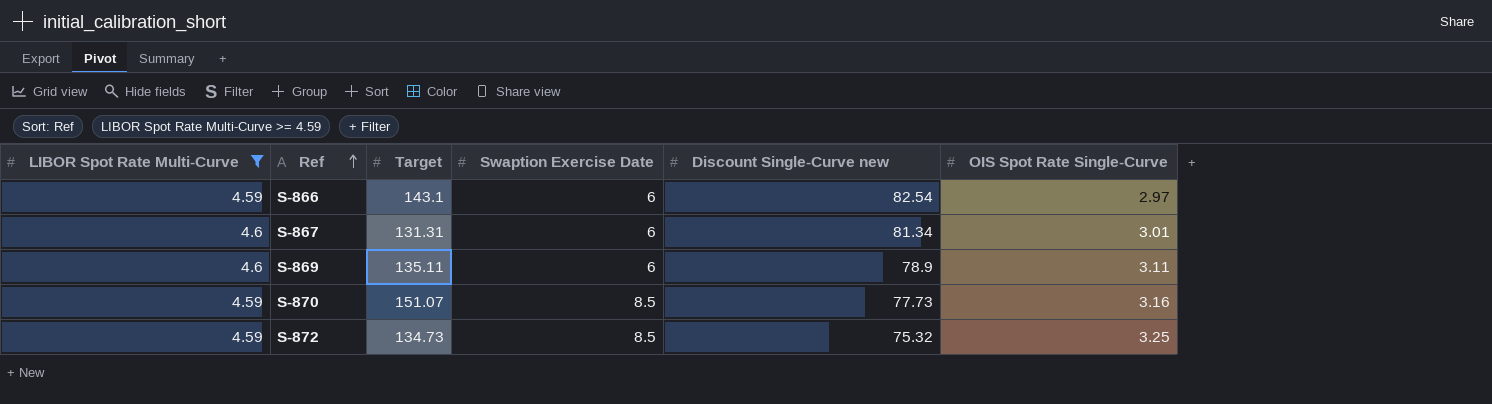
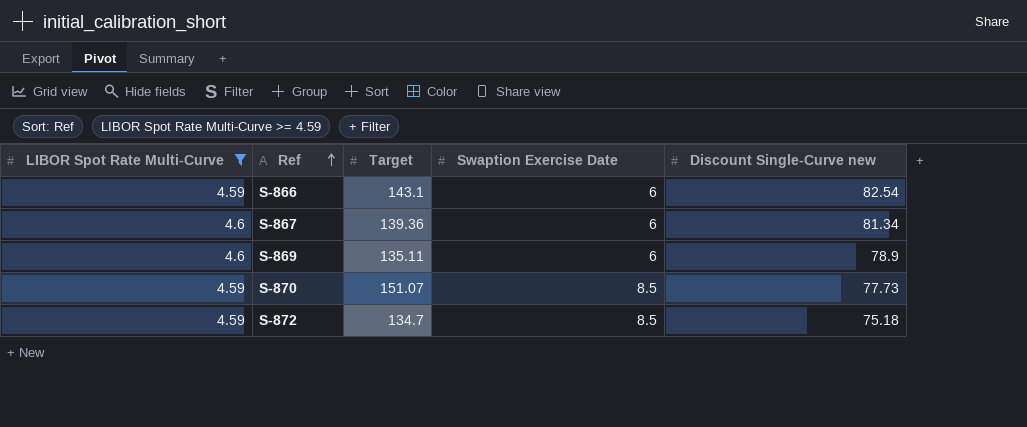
column OIS Spot Rate Single-Curve | position: 6 -> none
S-867 | Target: 131.31 -> 139.36
S-872 | Target: 134.73 -> 134.7
S-872 | Discount Single-Curve new: 75.32 -> 75.18

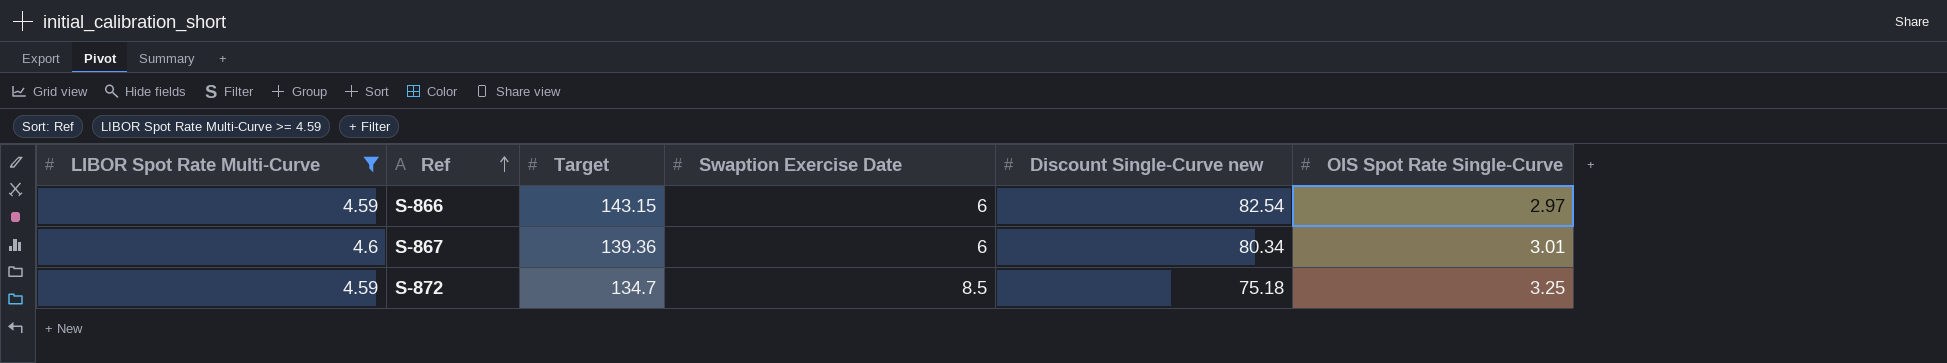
column OIS Spot Rate Single-Curve | position: none -> 6
row S-869: 4.6 | 135.11 | 6 | 78.9 -> none
row S-870: 4.59 | 151.07 | 8.5 | 77.73 -> none
S-866 | Target: 143.1 -> 143.15
S-867 | Discount Single-Curve new: 81.34 -> 80.34

